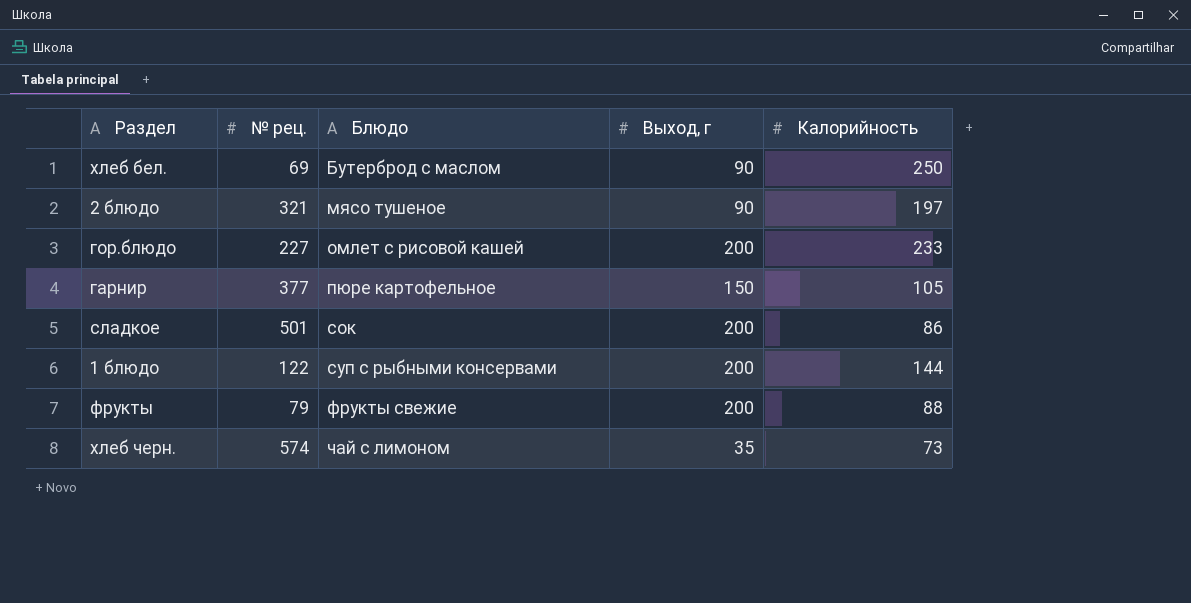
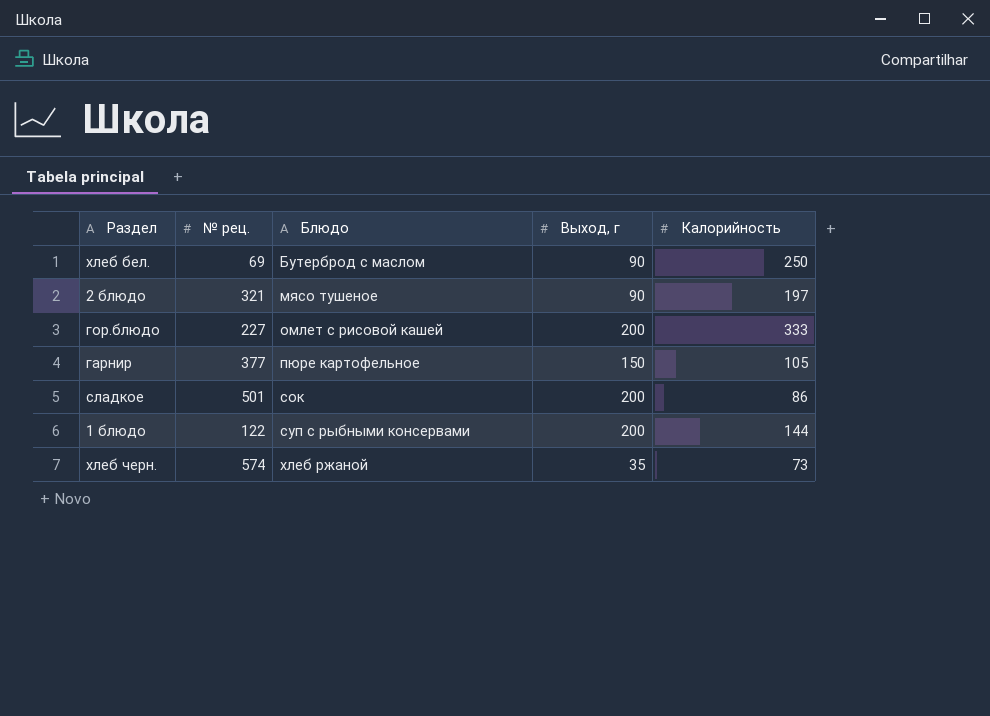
row фрукты: 79 | фрукты свежие | 200 | 88 -> none
гор.блюдо | Калорийность: 233 -> 333
хлеб черн. | Блюдо: чай с лимоном -> хлеб ржаной

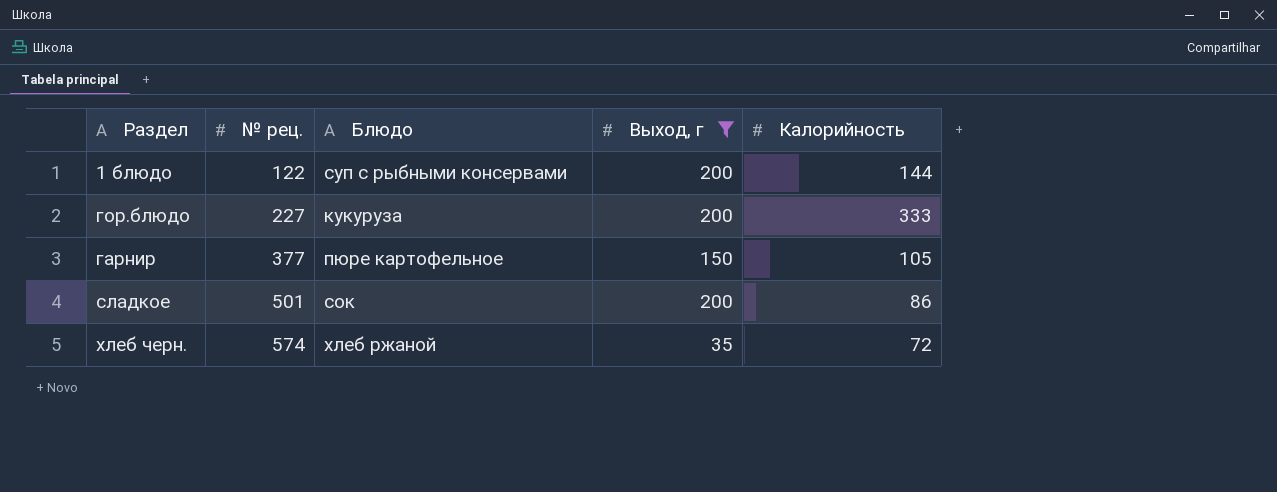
filter: none -> Выход, г != 90
row order: Блюдо ascending -> № рец. ascending
гор.блюдо | Блюдо: омлет с рисовой кашей -> кукуруза
хлеб черн. | Калорийность: 73 -> 72

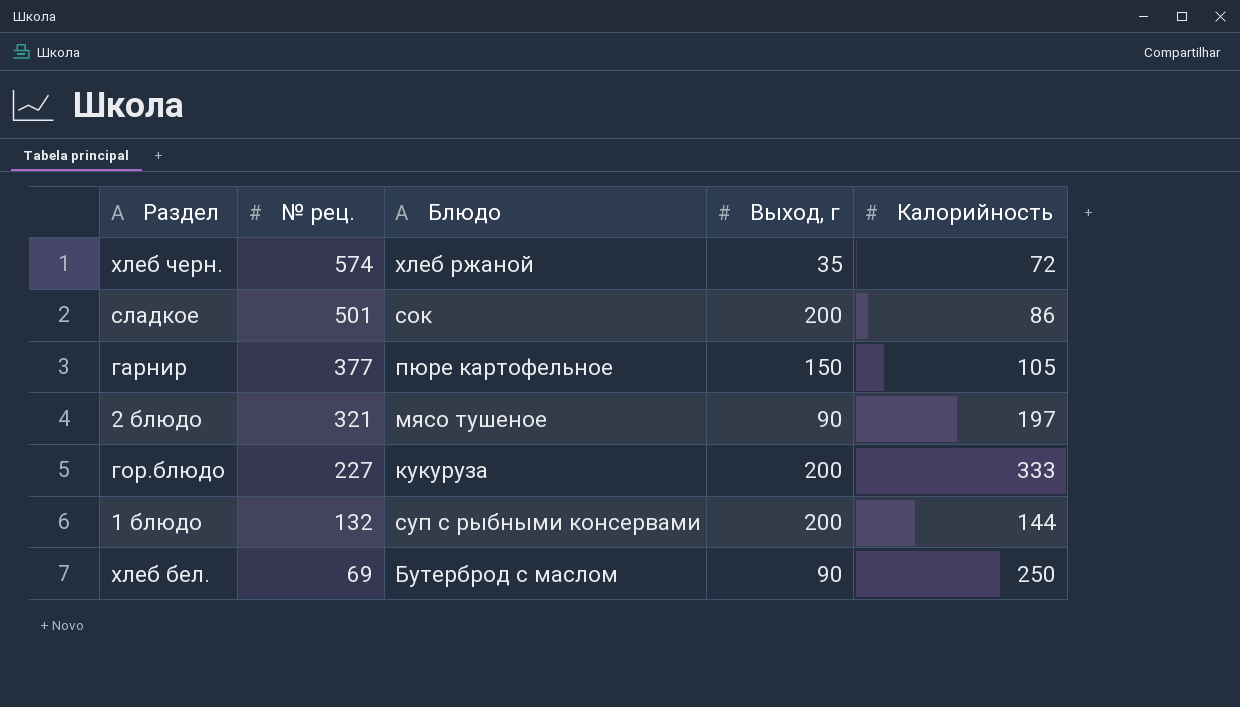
filter: Выход, г != 90 -> none
row order: № рец. ascending -> № рец. descending
1 блюдо | № рец.: 122 -> 132

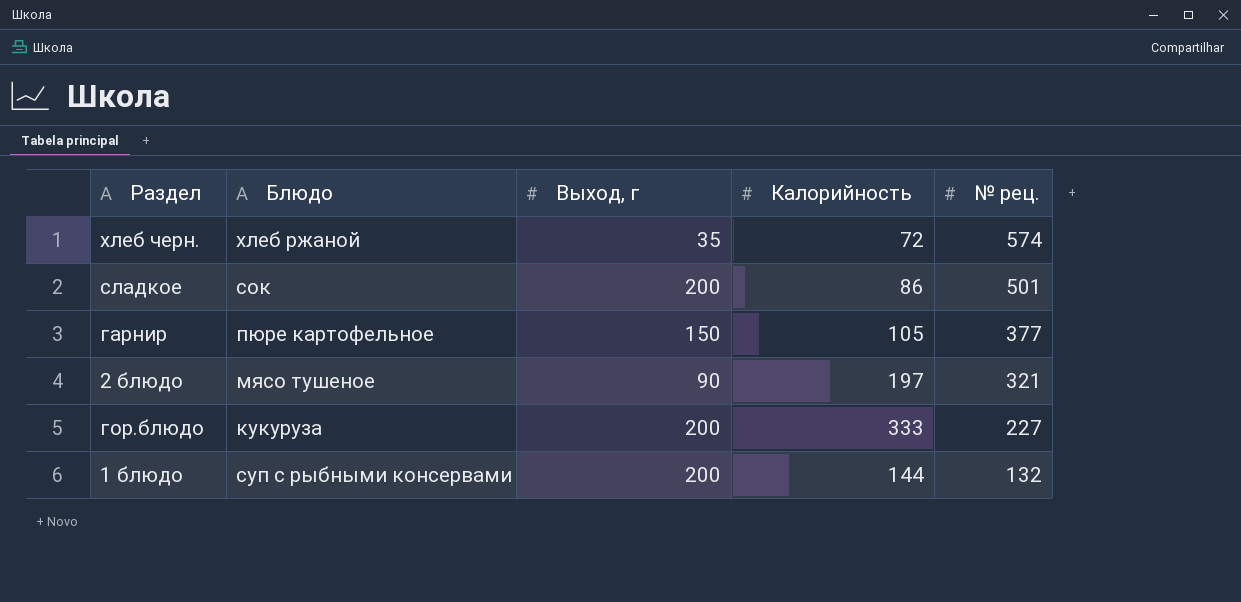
column № рец. | position: 2 -> 5
row хлеб бел.: 69 | Бутерброд с маслом | 90 | 250 -> none

